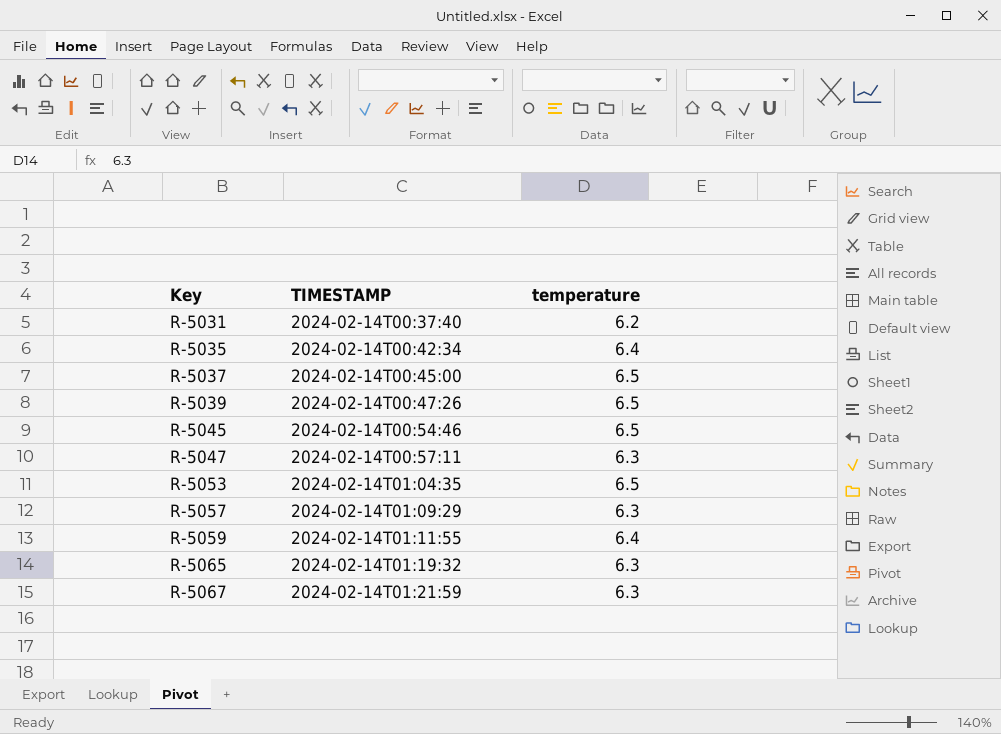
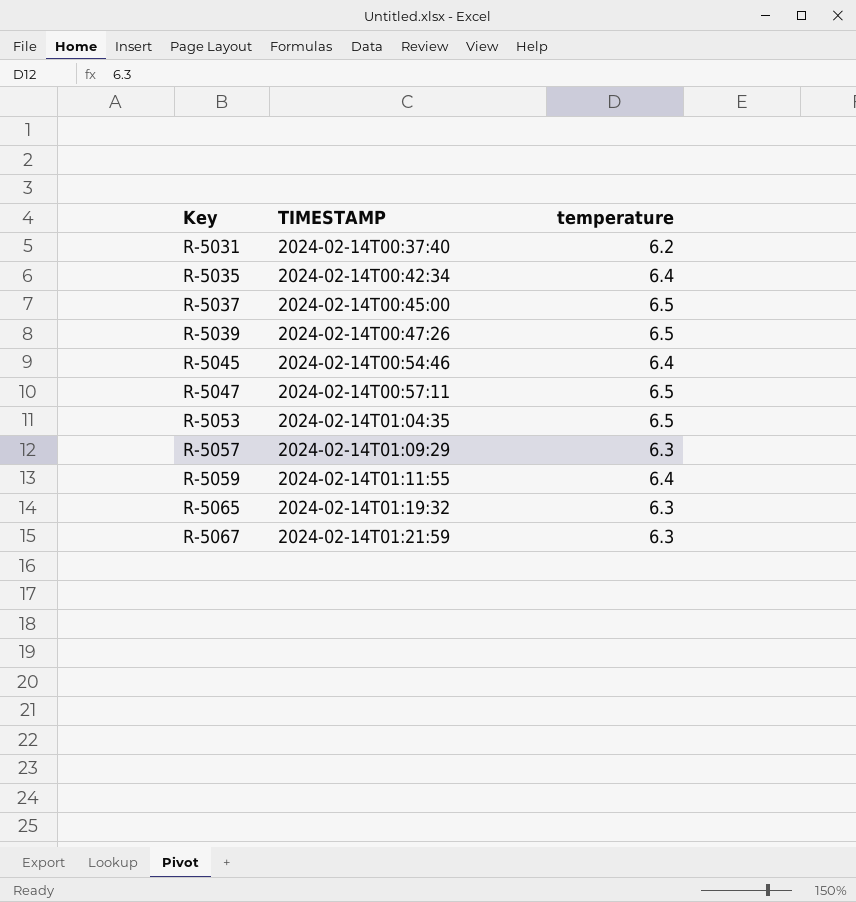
R-5045 | temperature: 6.5 -> 6.4
R-5047 | temperature: 6.3 -> 6.5

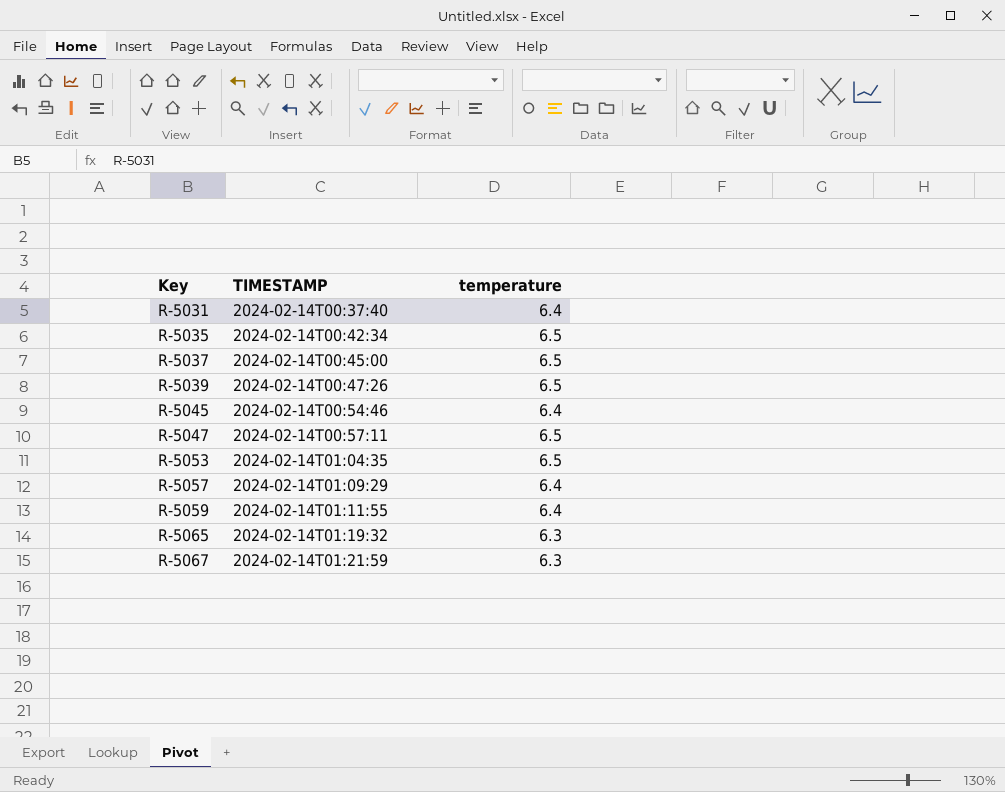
R-5031 | temperature: 6.2 -> 6.4
R-5035 | temperature: 6.4 -> 6.5
R-5057 | temperature: 6.3 -> 6.4

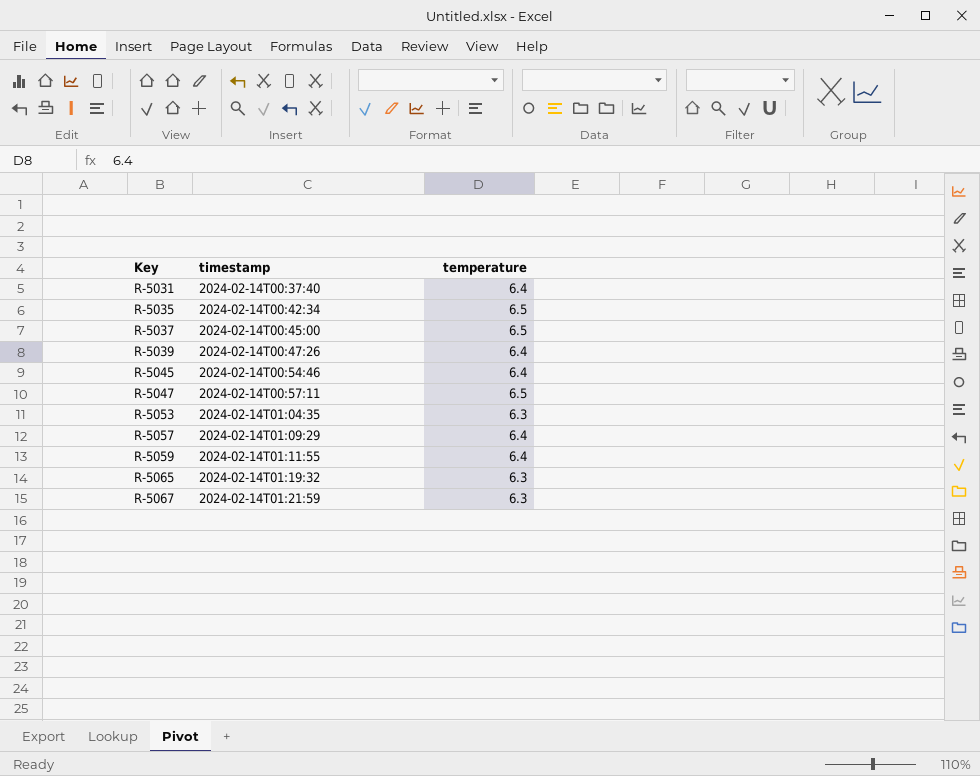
column name: TIMESTAMP -> timestamp
R-5039 | temperature: 6.5 -> 6.4
R-5053 | temperature: 6.5 -> 6.3

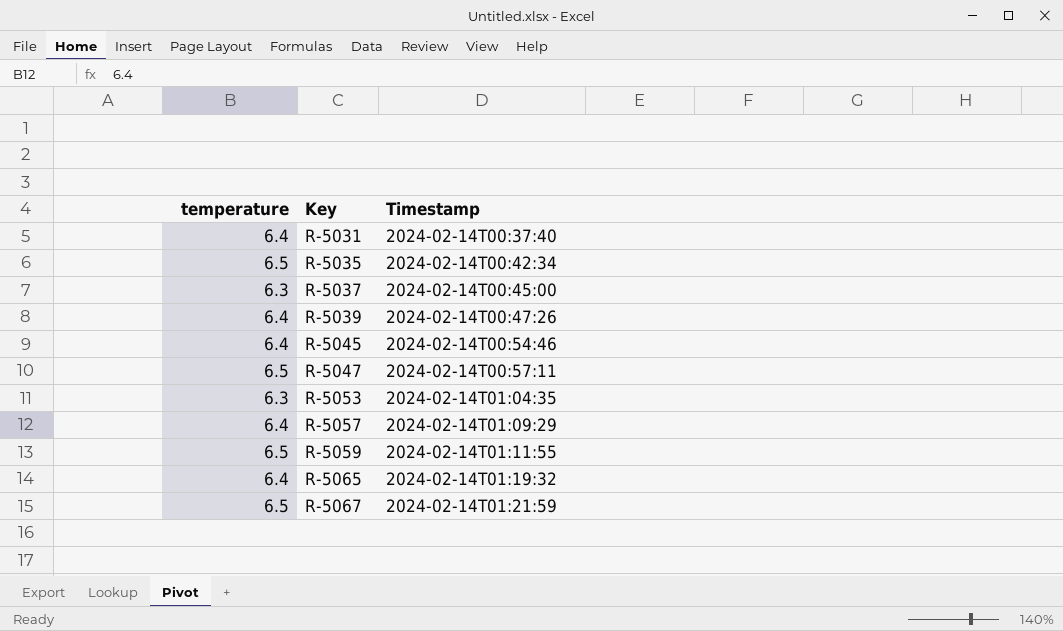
column temperature | position: 3 -> 1
column name: timestamp -> Timestamp
R-5037 | temperature: 6.5 -> 6.3
R-5059 | temperature: 6.4 -> 6.5
R-5065 | temperature: 6.3 -> 6.4
R-5067 | temperature: 6.3 -> 6.5

